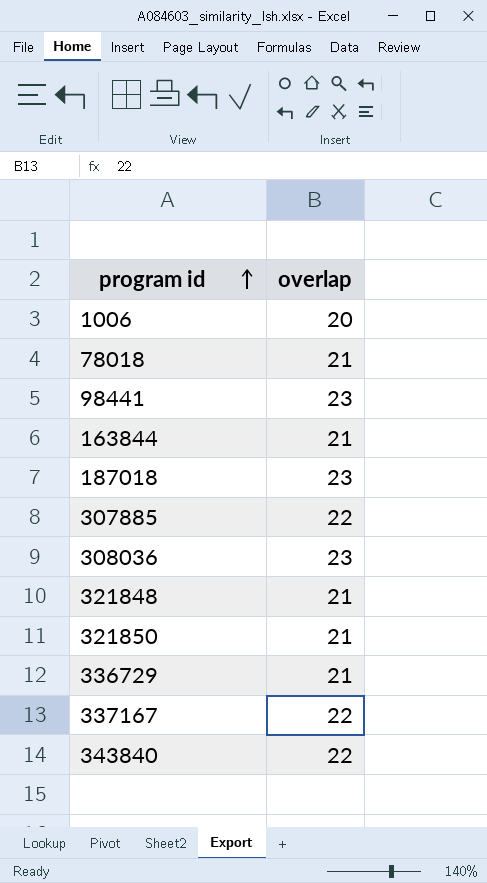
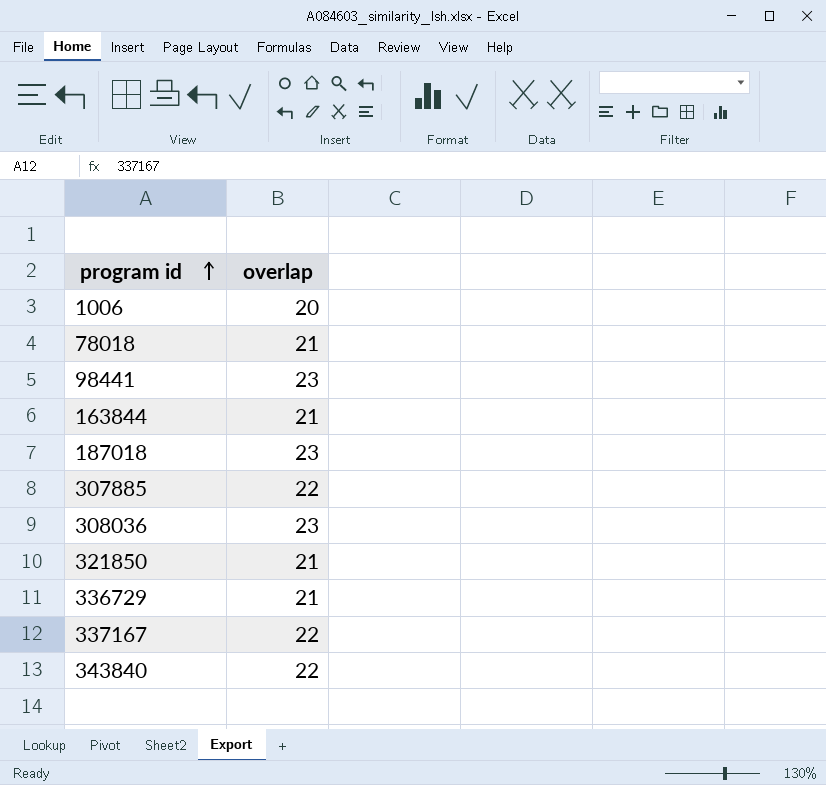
row 321848: 21 -> none

